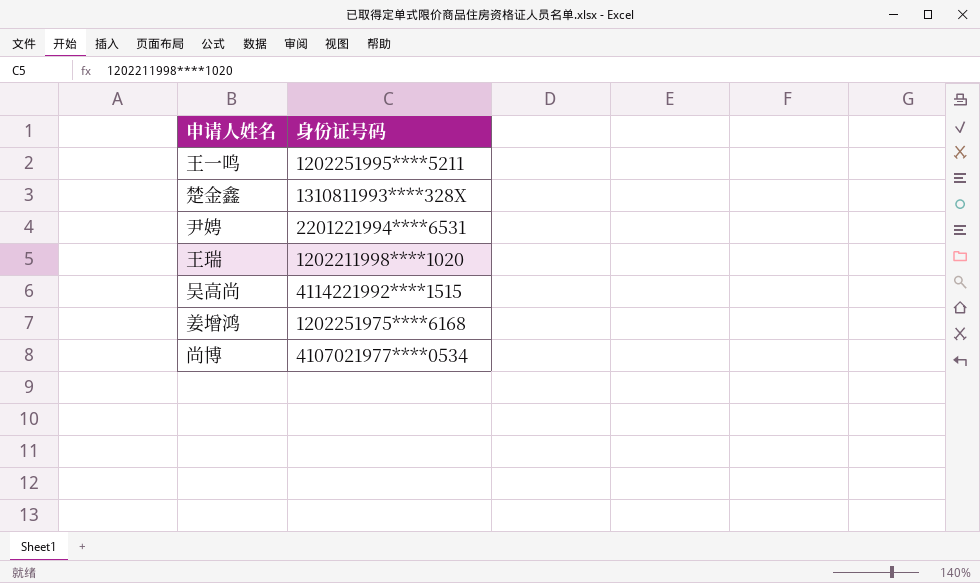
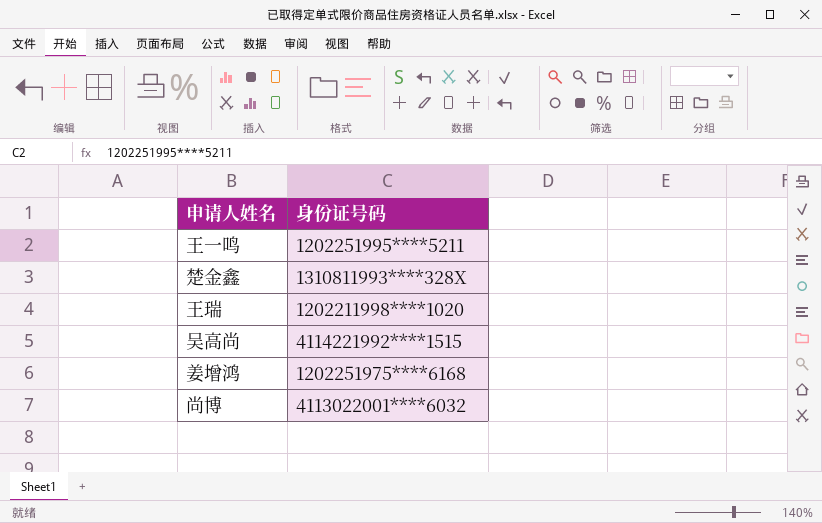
row 尹娉: 2201221994****6531 -> none
尚博 | 身份证号码: 4107021977****0534 -> 4113022001****6032

